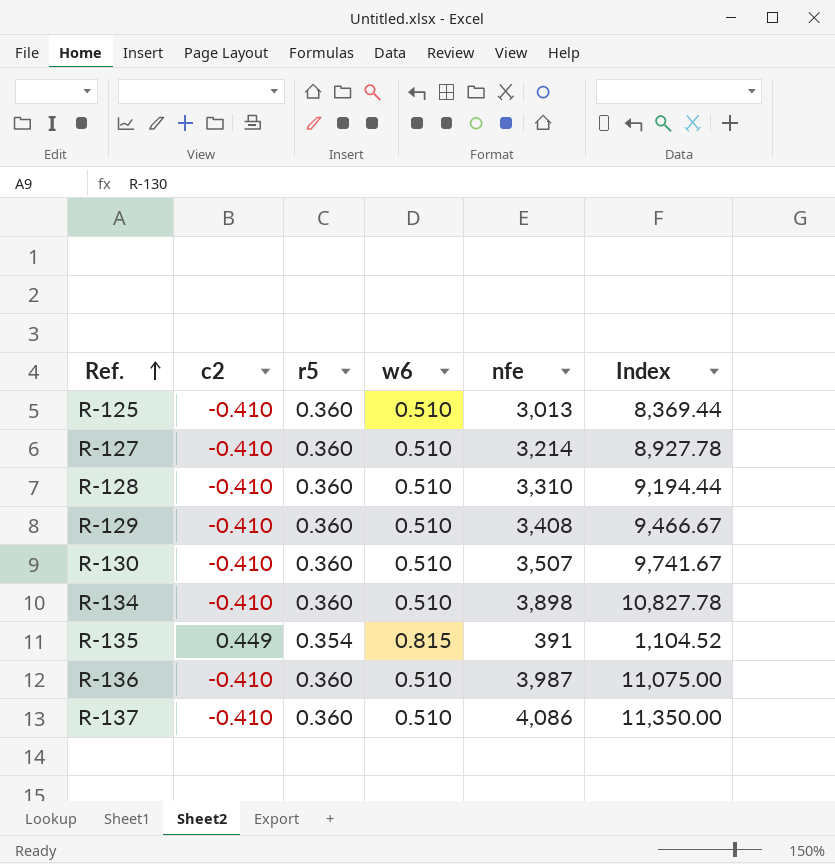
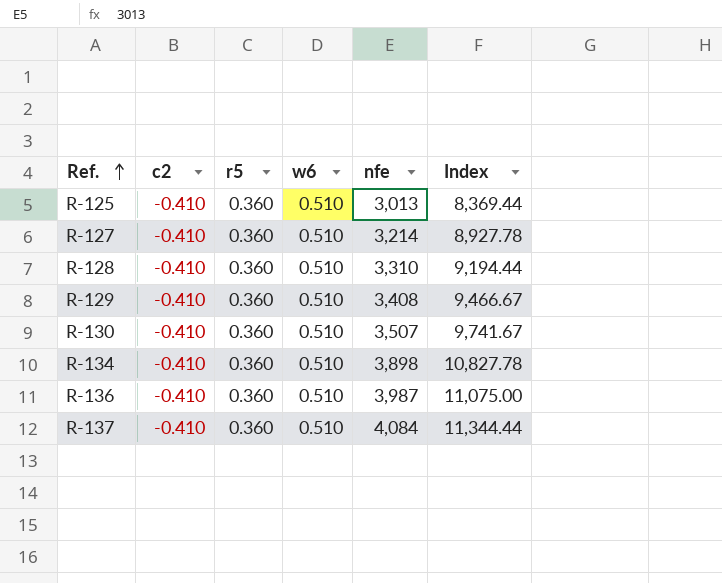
row R-135: 0.449 | 0.354 | 0.815 | 391 | 1,104.52 -> none
R-137 | nfe: 4,086 -> 4,084
R-137 | Index: 11,350.00 -> 11,344.44

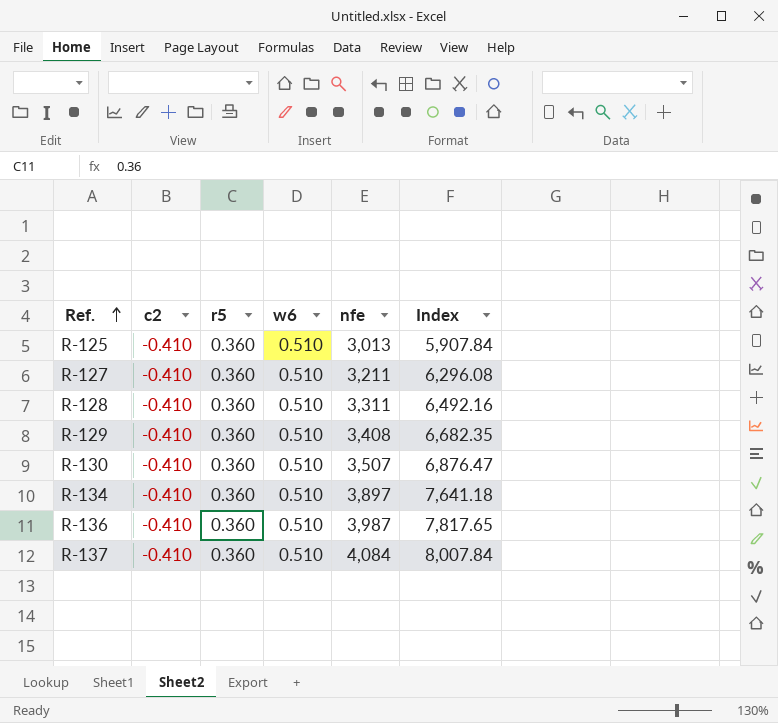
column Index | formula: [nfe] / [r5] -> [nfe] / [w6]
R-127 | nfe: 3,214 -> 3,211
R-128 | nfe: 3,310 -> 3,311
R-134 | nfe: 3,898 -> 3,897

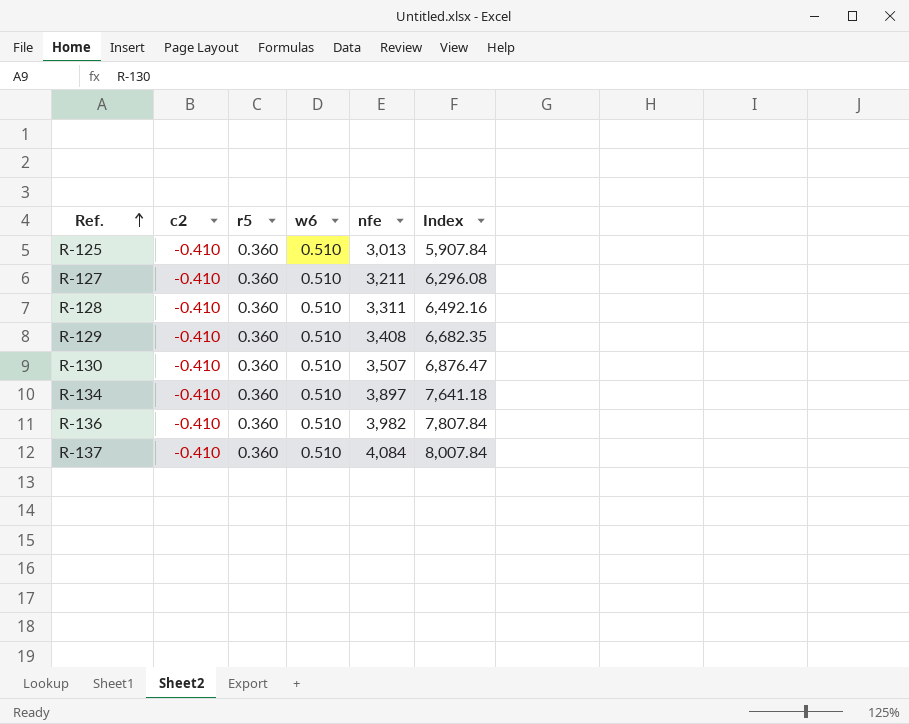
R-136 | nfe: 3,987 -> 3,982
R-136 | Index: 7,817.65 -> 7,807.84

